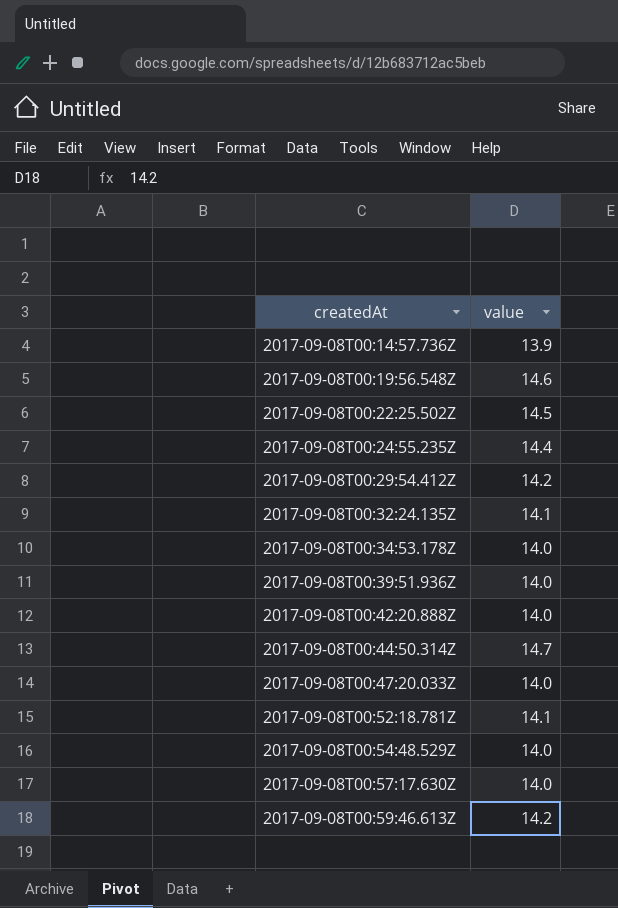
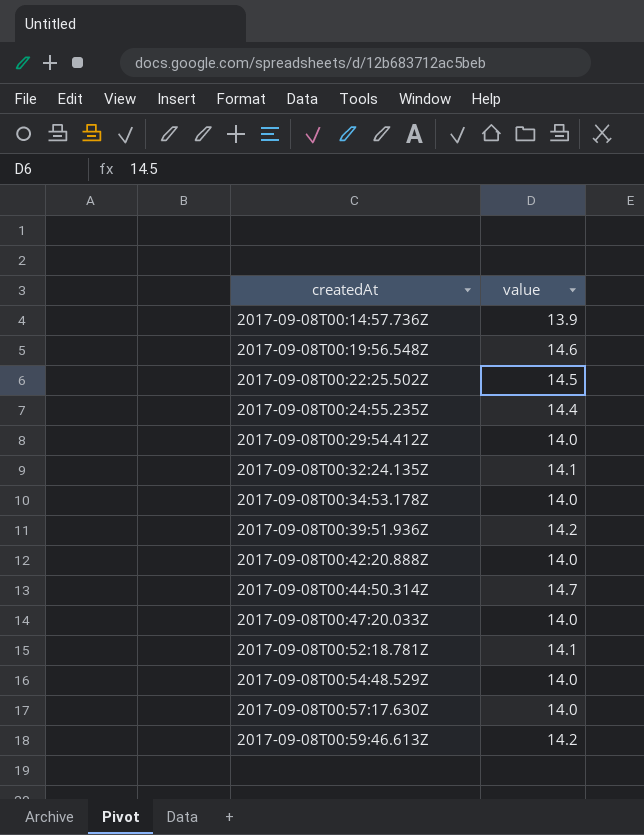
2017-09-08T00:29:54.412Z | value: 14.2 -> 14.0
2017-09-08T00:39:51.936Z | value: 14.0 -> 14.2

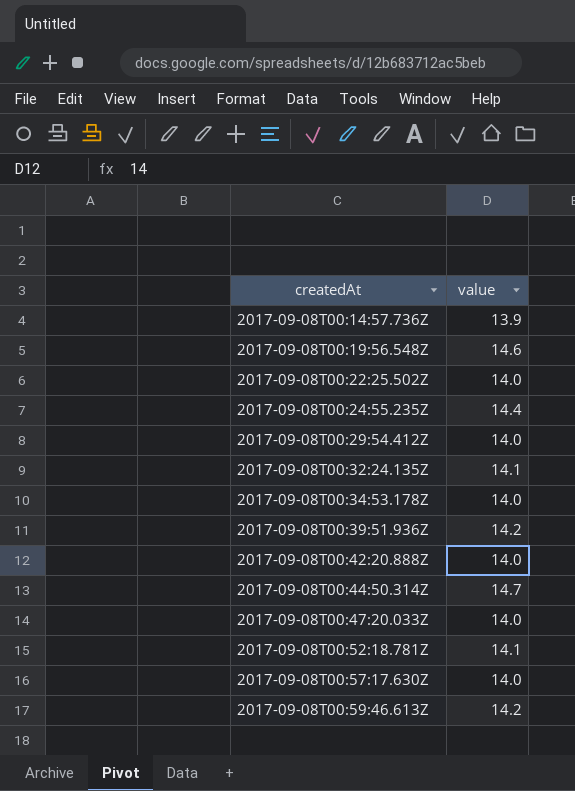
row 2017-09-08T00:54:48.529Z: 14.0 -> none
2017-09-08T00:22:25.502Z | value: 14.5 -> 14.0

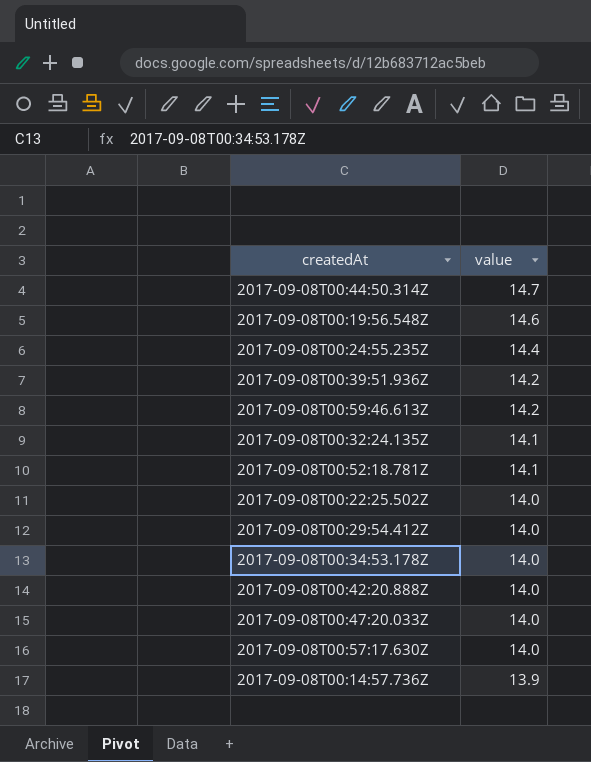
row order: createdAt ascending -> value descending

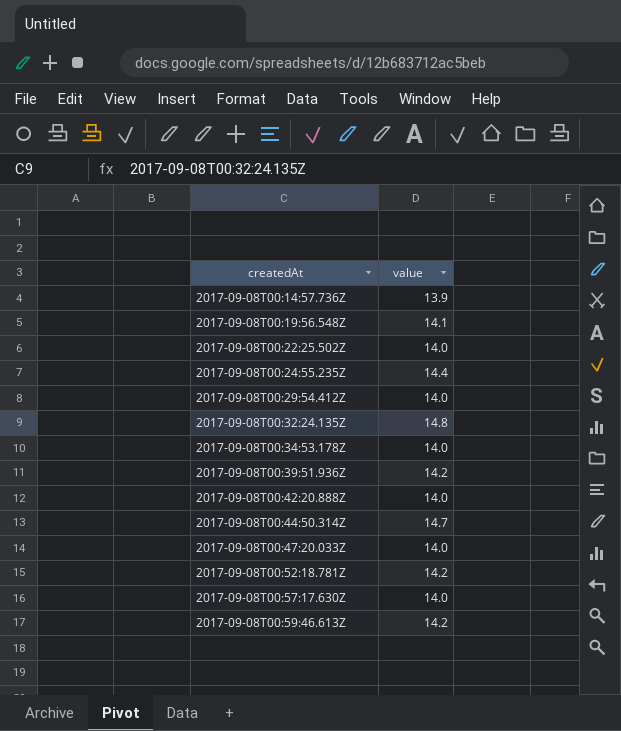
row order: value descending -> createdAt ascending
2017-09-08T00:19:56.548Z | value: 14.6 -> 14.1
2017-09-08T00:32:24.135Z | value: 14.1 -> 14.8
2017-09-08T00:52:18.781Z | value: 14.1 -> 14.2

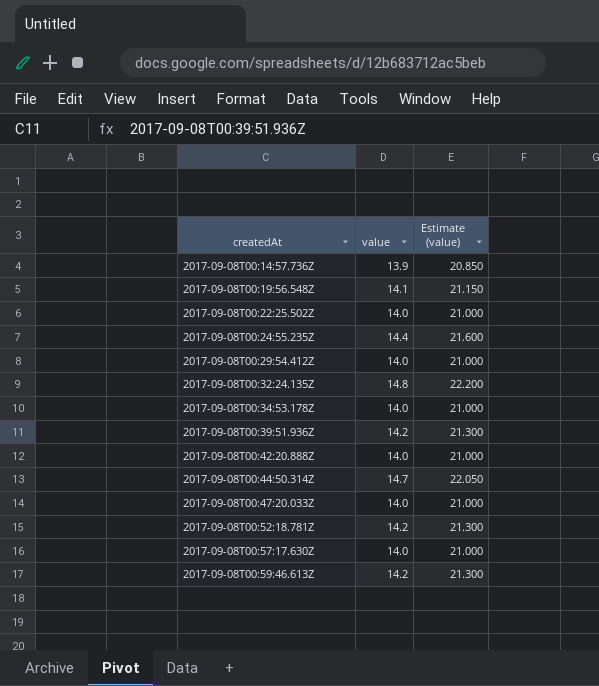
column Estimate (value) | formula: none -> [value] * 1.5

